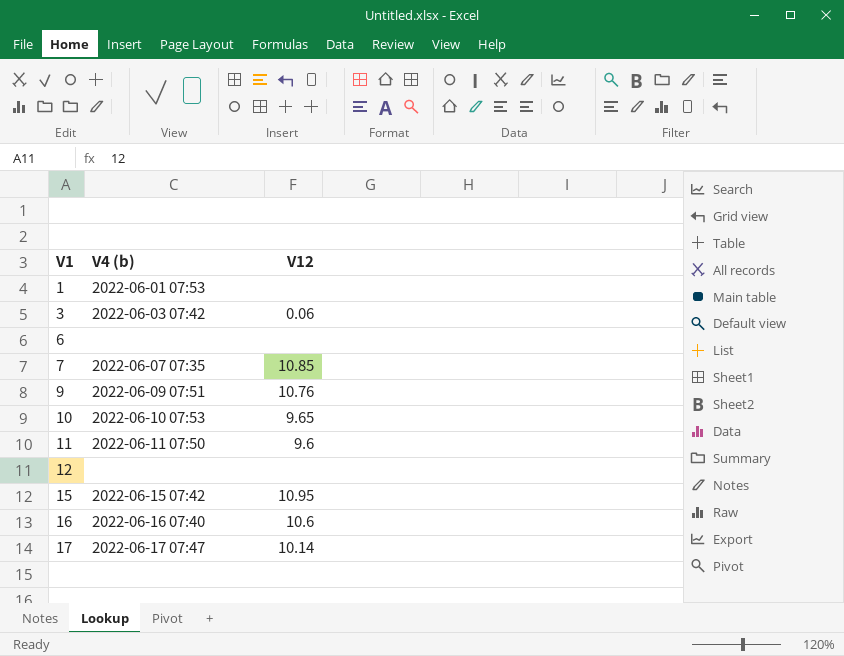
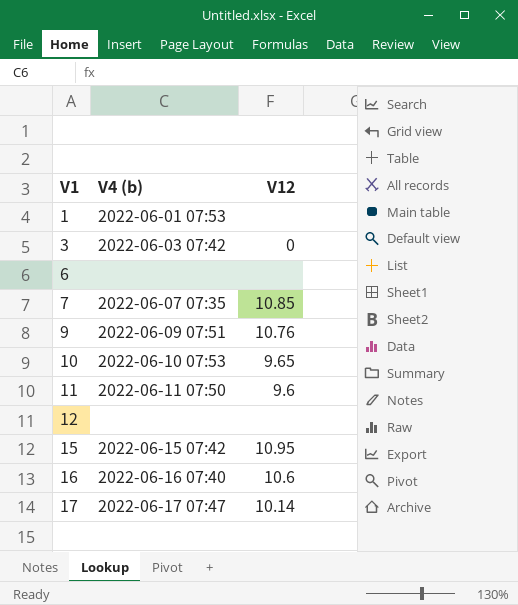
3 | V12: 0.06 -> 0

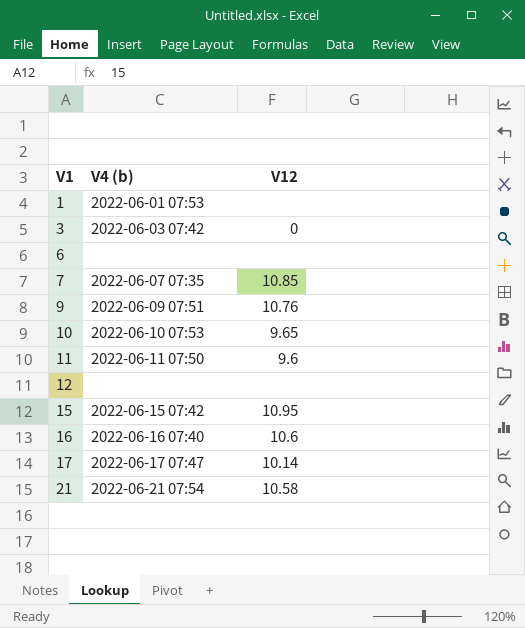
row 21: none -> 2022-06-21 07:54 | 10.58

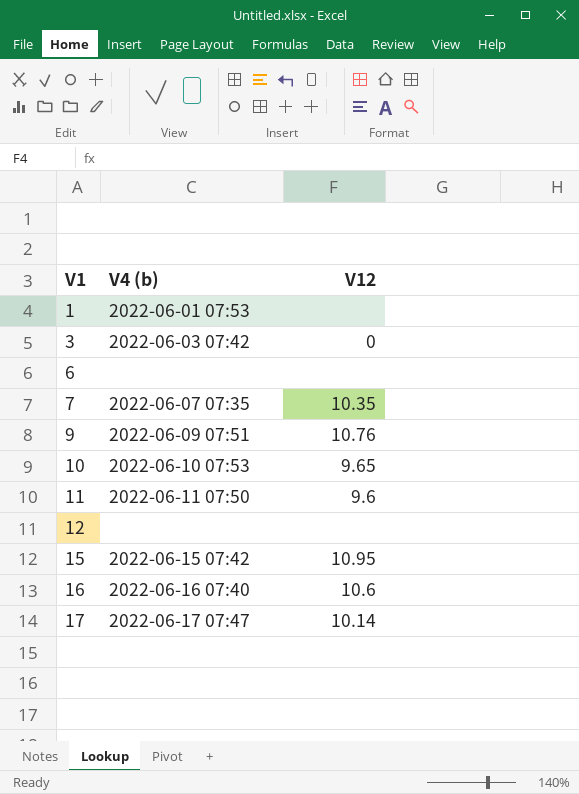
row 21: 2022-06-21 07:54 | 10.58 -> none
7 | V12: 10.85 -> 10.35

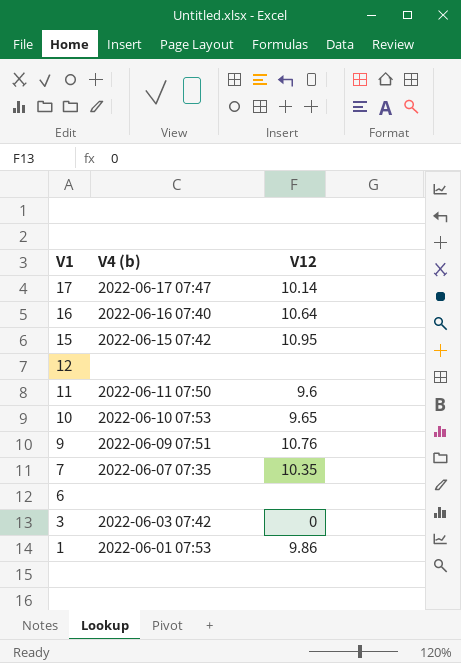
row order: V1 ascending -> V1 descending
16 | V12: 10.6 -> 10.64
1 | V12: none -> 9.86

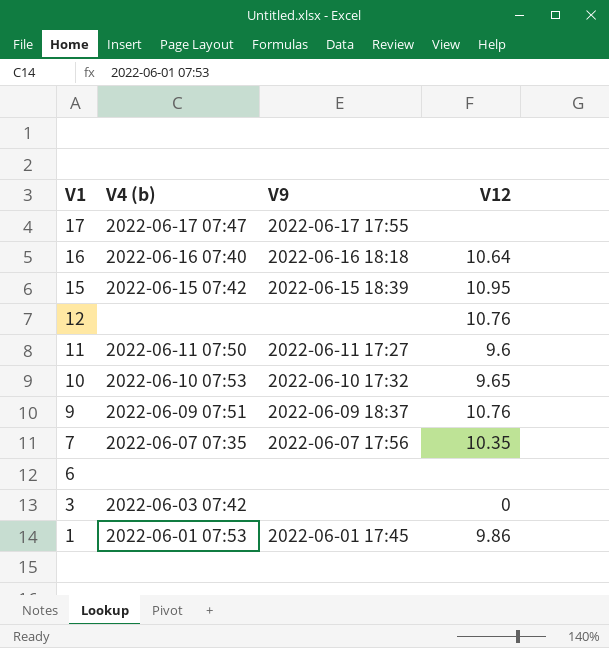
column V9 | position: none -> 3
17 | V12: 10.14 -> none
12 | V12: none -> 10.76

